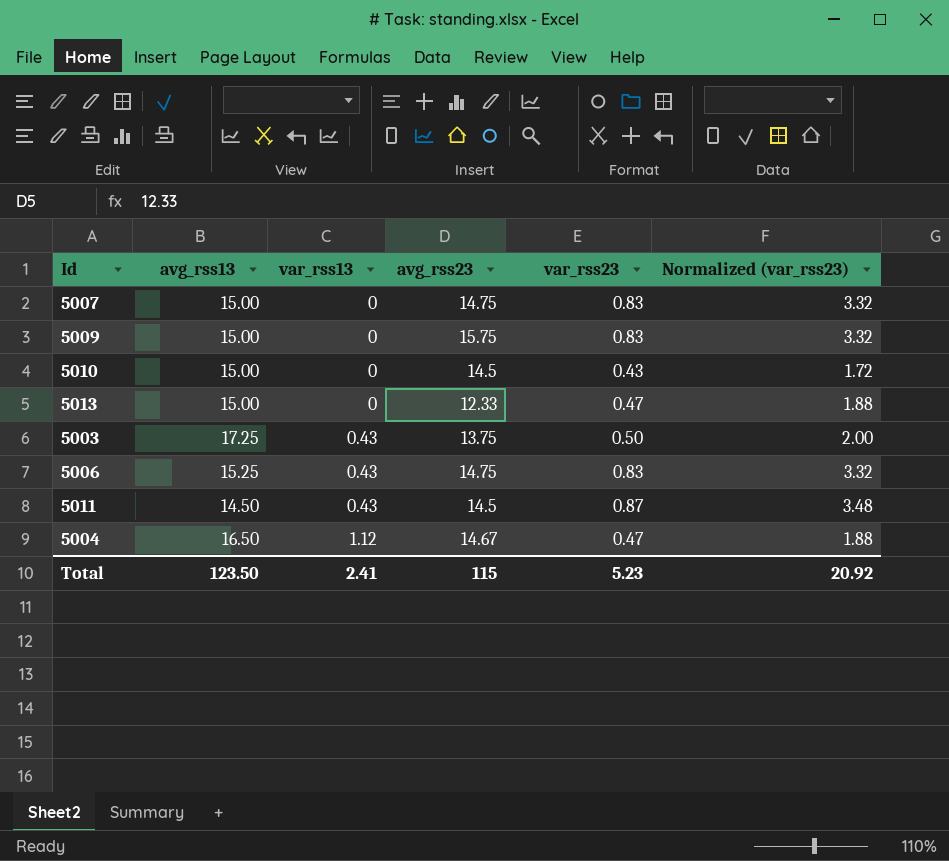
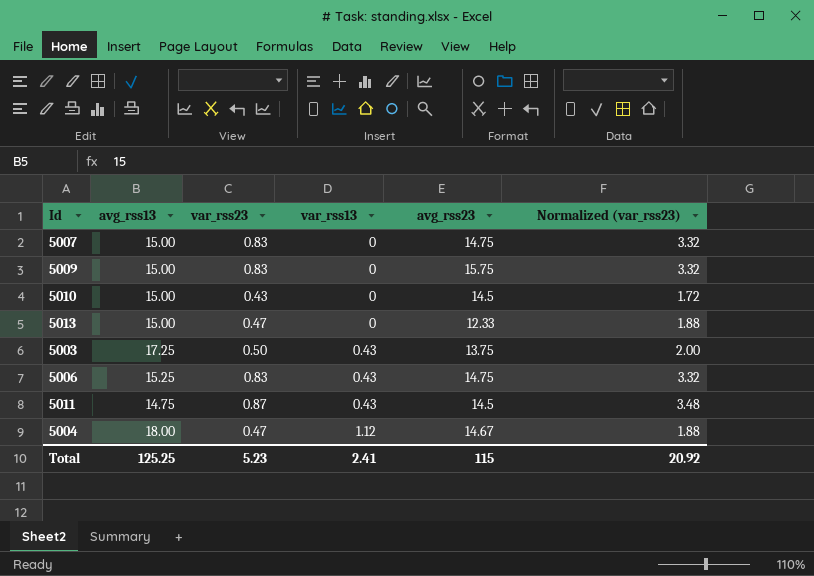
column var_rss23 | position: 5 -> 3
5011 | avg_rss13: 14.50 -> 14.75
5004 | avg_rss13: 16.50 -> 18.00
Total | avg_rss13: 123.50 -> 125.25

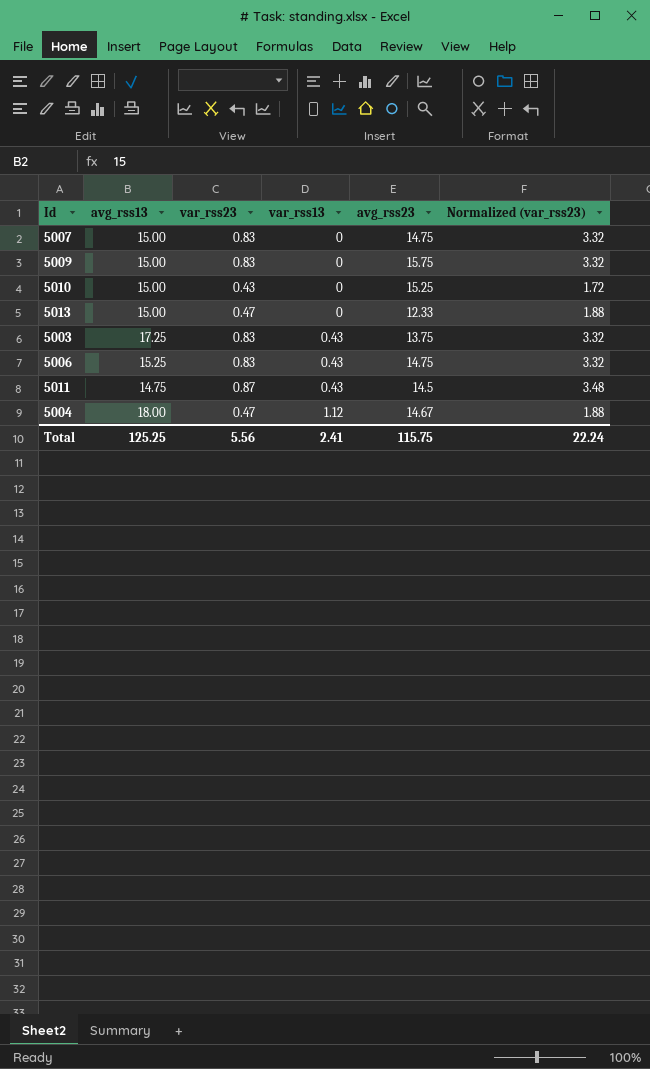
5010 | avg_rss23: 14.5 -> 15.25
5003 | var_rss23: 0.50 -> 0.83
5003 | Normalized (var_rss23): 2.00 -> 3.32
Total | var_rss23: 5.23 -> 5.56
Total | avg_rss23: 115 -> 115.75
Total | Normalized (var_rss23): 20.92 -> 22.24

